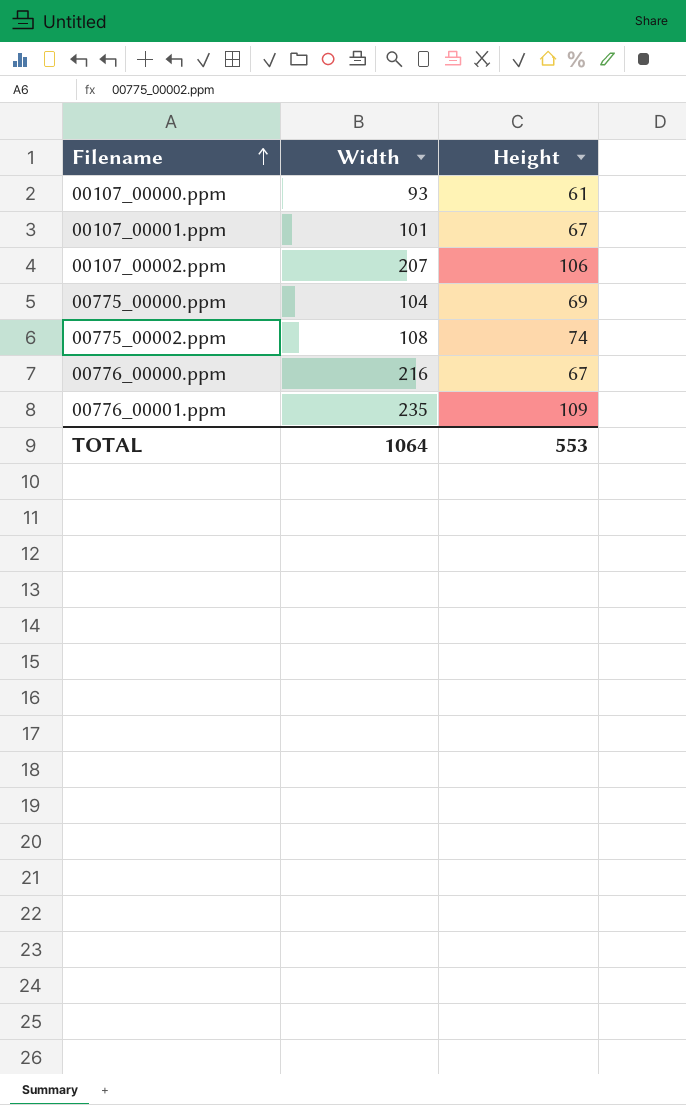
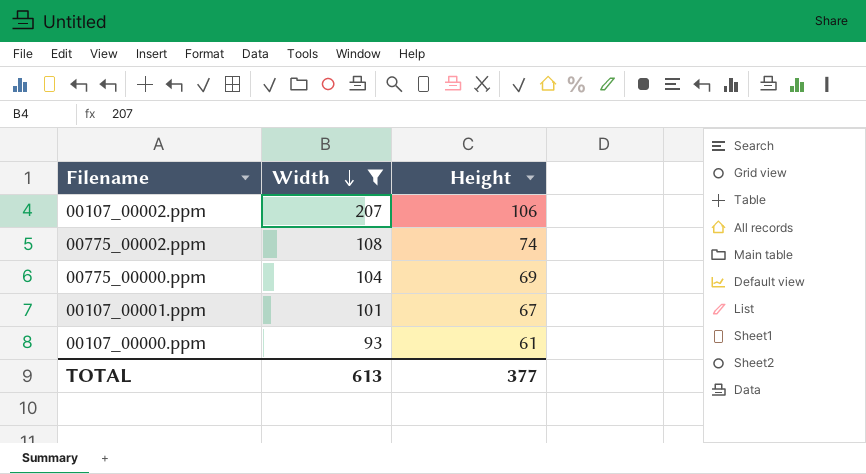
filter: none -> Width <= 207
row order: Filename ascending -> Width descending
TOTAL | Width: 1064 -> 613
TOTAL | Height: 553 -> 377

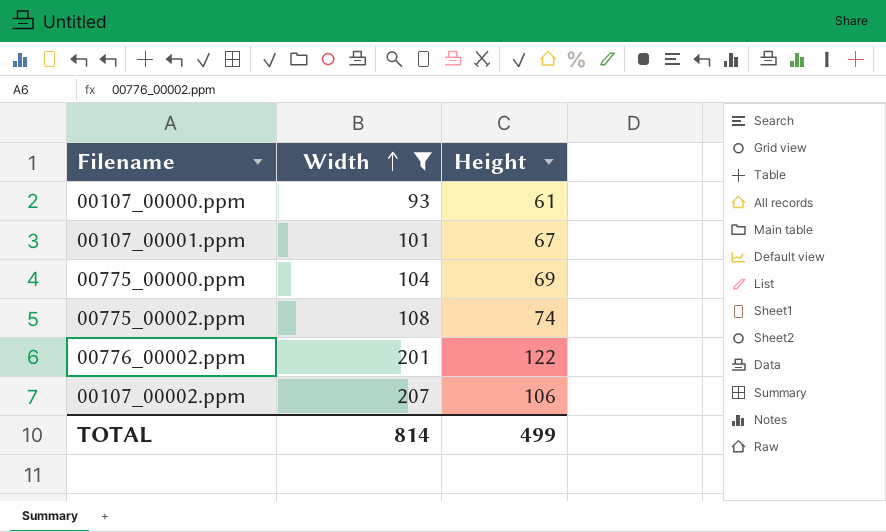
row order: Width descending -> Width ascending
row 00776_00002.ppm: none -> 201 | 122
TOTAL | Width: 613 -> 814
TOTAL | Height: 377 -> 499

